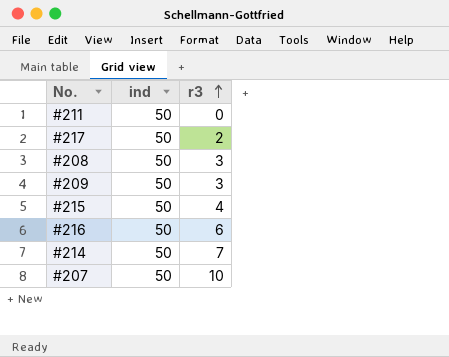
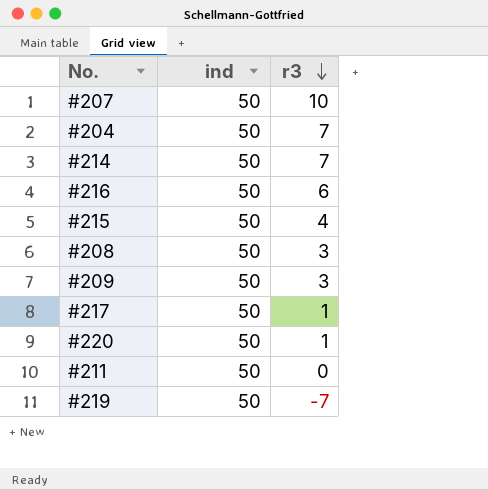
row order: r3 ascending -> r3 descending
row #204: none -> 50 | 7
#217 | r3: 2 -> 1
row #220: none -> 50 | 1
row #219: none -> 50 | -7

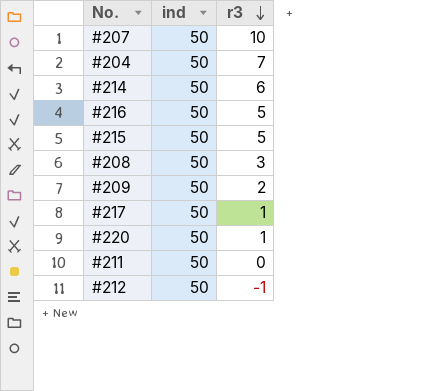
row #219: 50 | -7 -> none
#214 | r3: 7 -> 6
#216 | r3: 6 -> 5
#215 | r3: 4 -> 5
#209 | r3: 3 -> 2
row #212: none -> 50 | -1

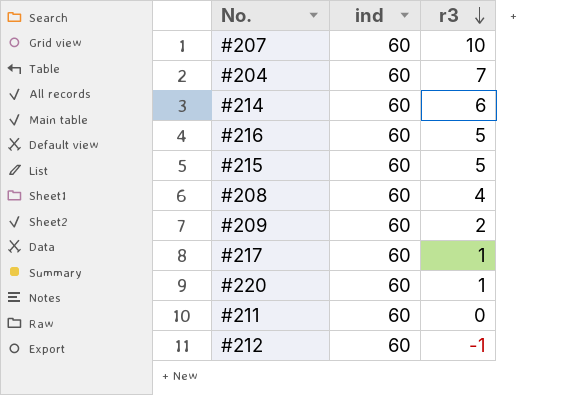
#207 | ind: 50 -> 60
#204 | ind: 50 -> 60
#214 | ind: 50 -> 60
#216 | ind: 50 -> 60
#215 | ind: 50 -> 60
#208 | ind: 50 -> 60
#208 | r3: 3 -> 4
#209 | ind: 50 -> 60
#217 | ind: 50 -> 60
#220 | ind: 50 -> 60
#211 | ind: 50 -> 60
#212 | ind: 50 -> 60

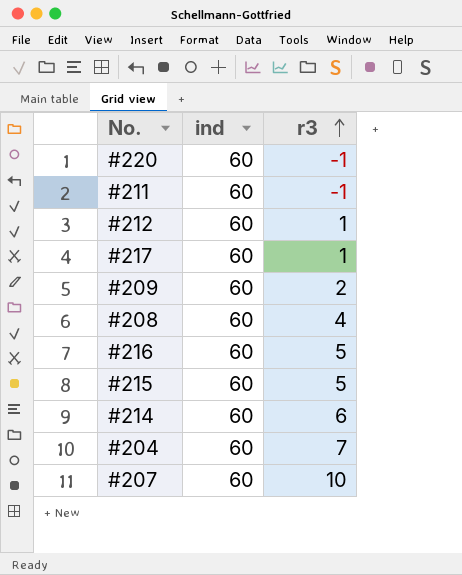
row order: r3 descending -> r3 ascending
#220 | r3: 1 -> -1
#211 | r3: 0 -> -1
#212 | r3: -1 -> 1

